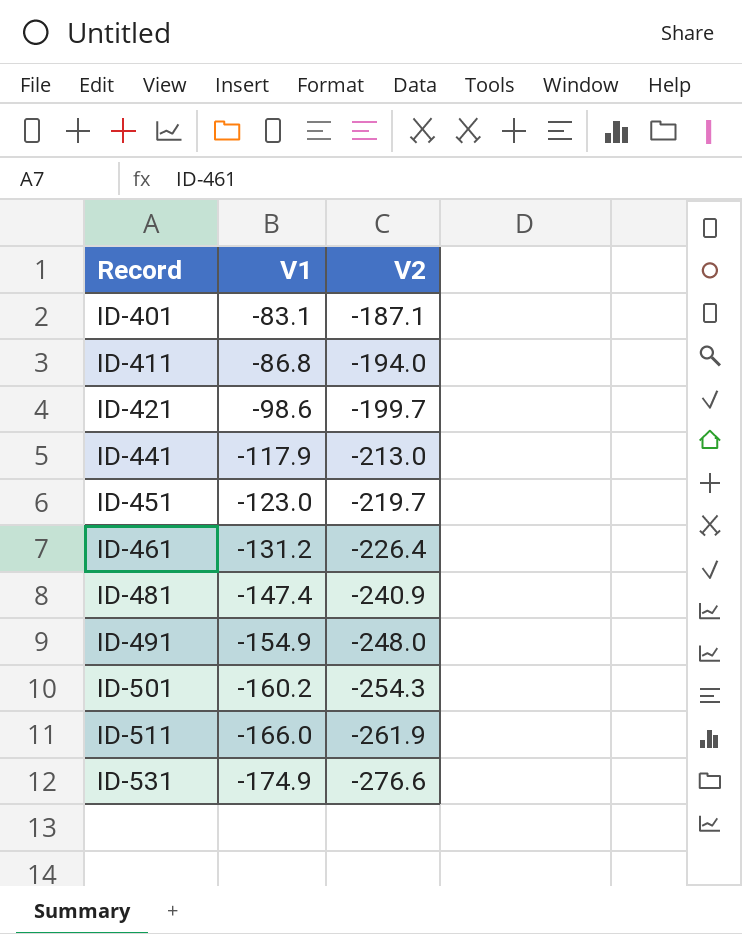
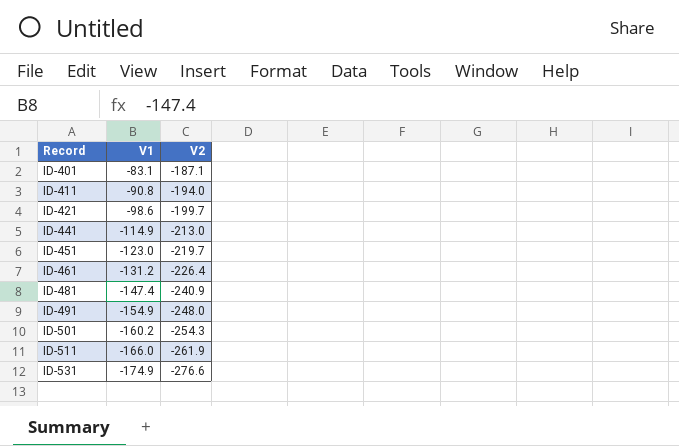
ID-411 | V1: -86.8 -> -90.8
ID-441 | V1: -117.9 -> -114.9

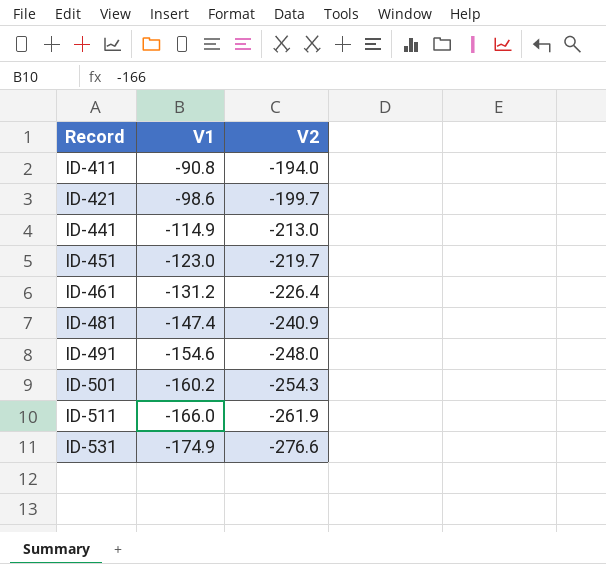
row ID-401: -83.1 | -187.1 -> none
ID-491 | V1: -154.9 -> -154.6

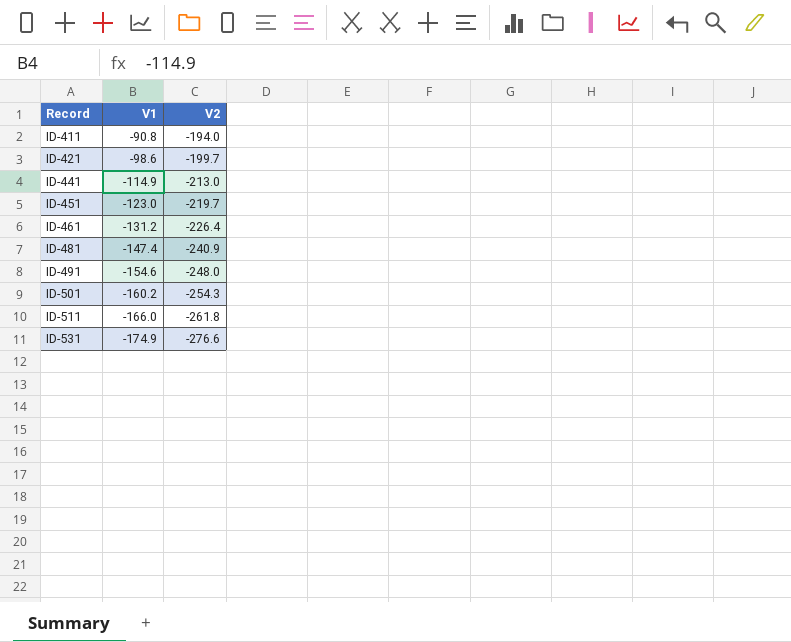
ID-511 | V2: -261.9 -> -261.8

